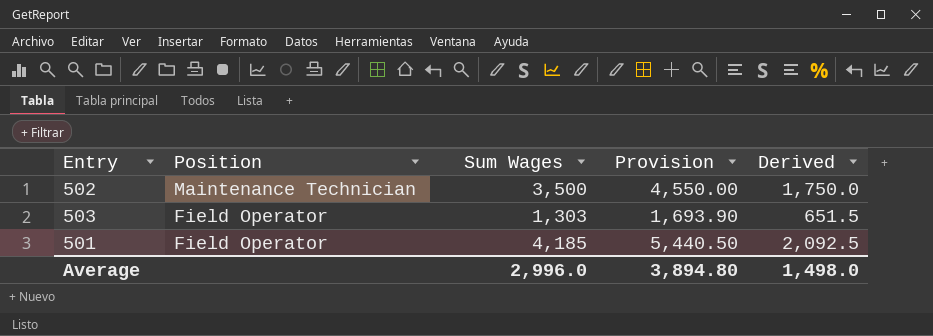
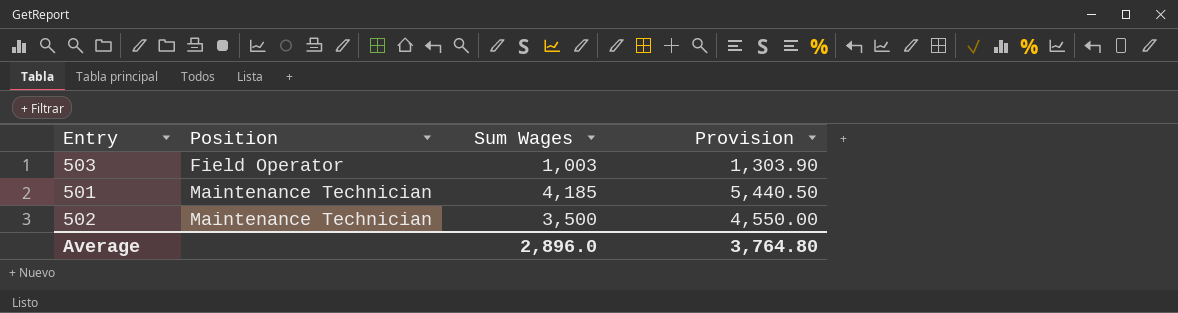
row order: Position descending -> Position ascending
column Derived | formula: [Sum Wages] * 0.5 -> none
503 | Sum Wages: 1,303 -> 1,003
503 | Provision: 1,693.90 -> 1,303.90
501 | Position: Field Operator -> Maintenance Technician
Average | Sum Wages: 2,996.0 -> 2,896.0
Average | Provision: 3,894.80 -> 3,764.80

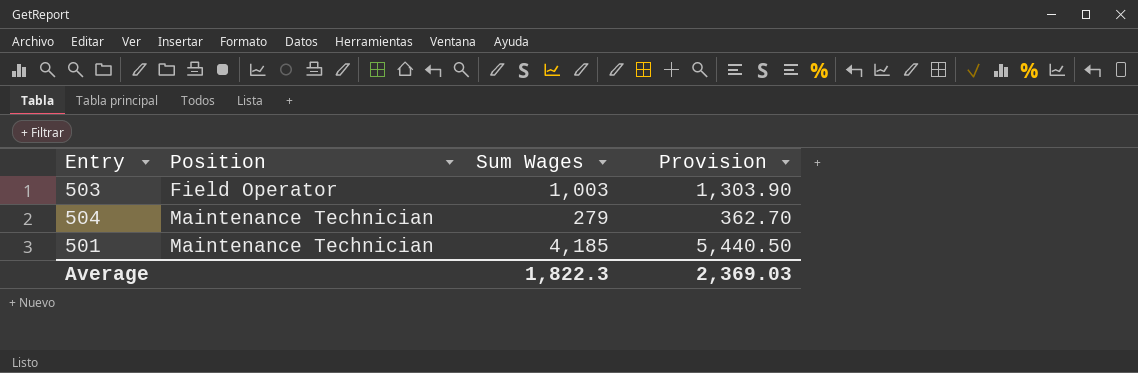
row 502: Maintenance Technician | 3,500 | 4,550.00 -> none
row 504: none -> Maintenance Technician | 279 | 362.70
Average | Sum Wages: 2,896.0 -> 1,822.3
Average | Provision: 3,764.80 -> 2,369.03

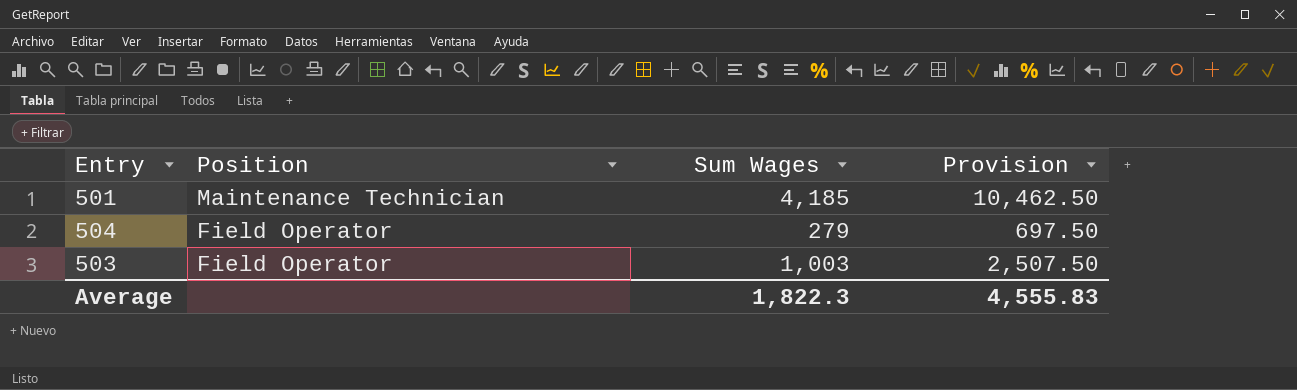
row order: Position ascending -> Position descending
column Provision | formula: [Sum Wages] * 1.3 -> [Sum Wages] * 2.5
504 | Position: Maintenance Technician -> Field Operator
Average | Provision: 2,369.03 -> 4,555.83

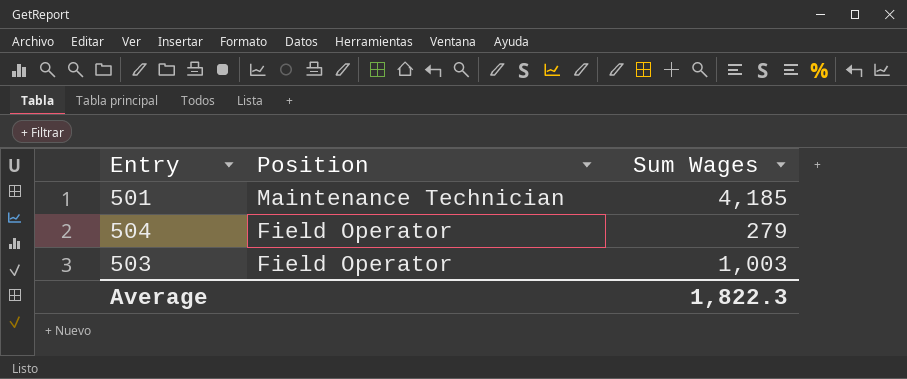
column Provision | formula: [Sum Wages] * 2.5 -> none

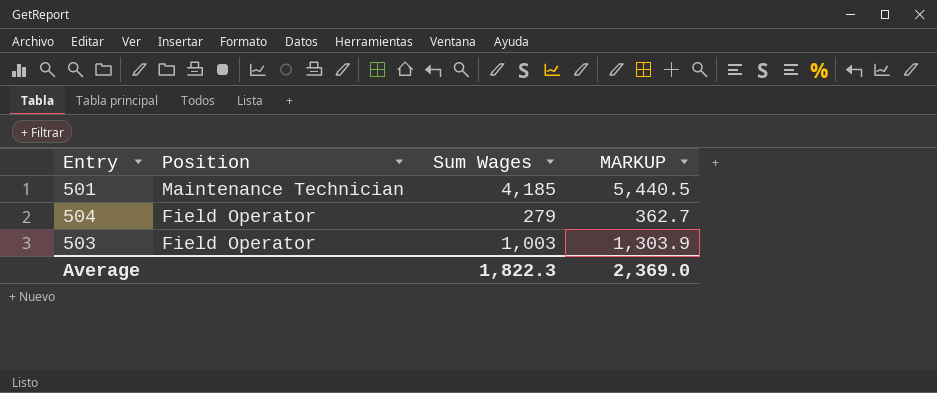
column MARKUP | formula: none -> [Sum Wages] * 1.3

